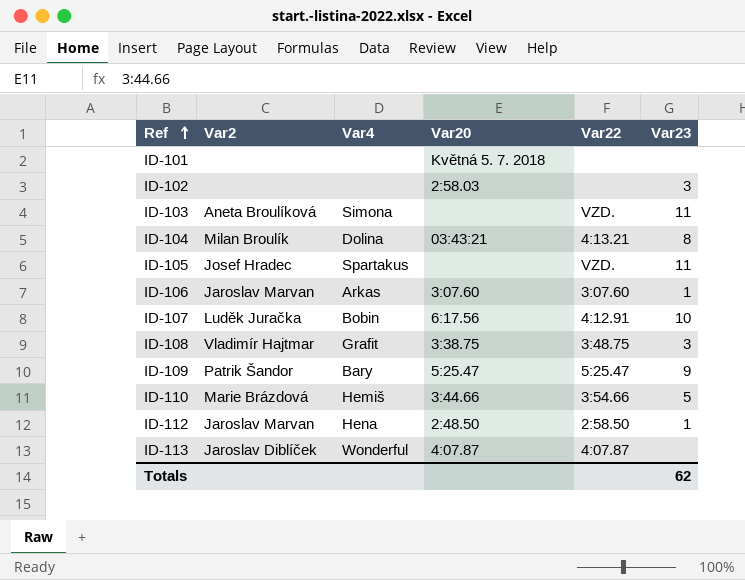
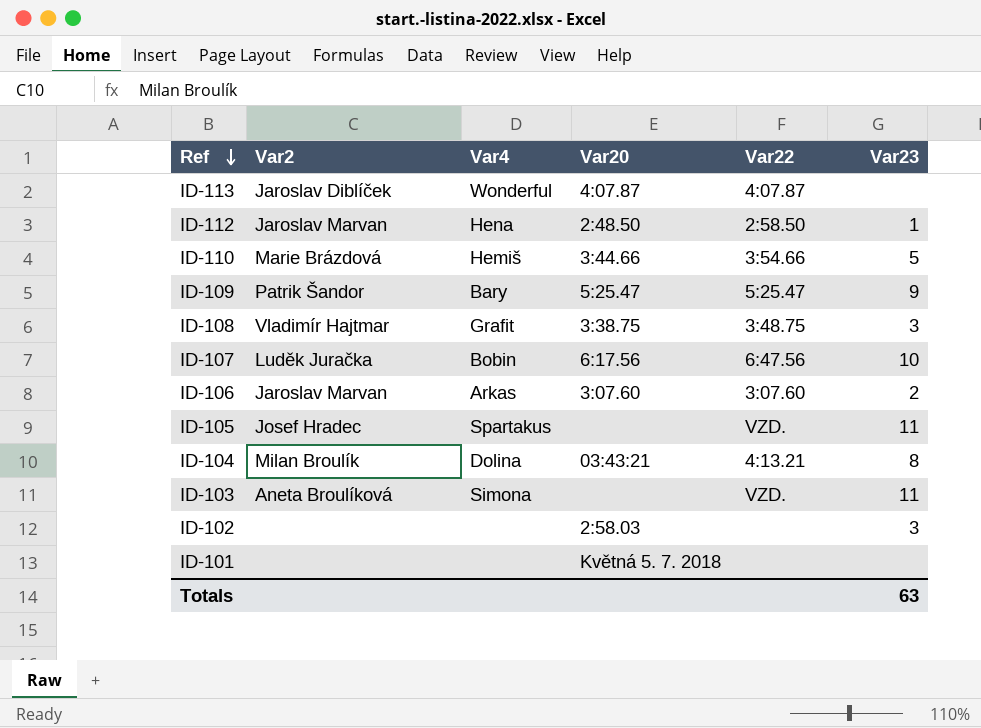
row order: Ref ascending -> Ref descending
ID-107 | Var22: 4:12.91 -> 6:47.56
ID-106 | Var23: 1 -> 2
Totals | Var23: 62 -> 63

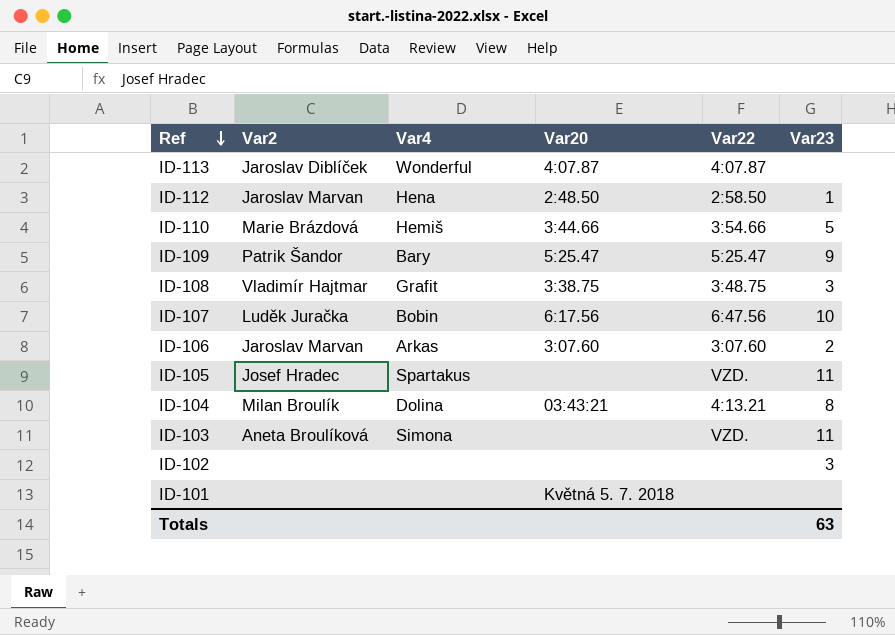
ID-102 | Var20: 2:58.03 -> none

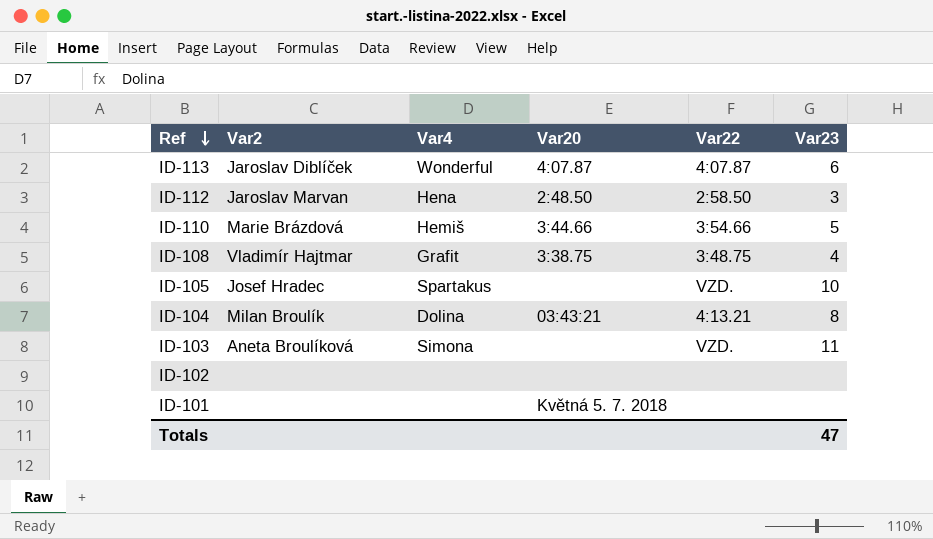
row ID-109: Patrik Šandor | Bary | 5:25.47 | 5:25.47 | 9 -> none
row ID-107: Luděk Juračka | Bobin | 6:17.56 | 6:47.56 | 10 -> none
row ID-106: Jaroslav Marvan | Arkas | 3:07.60 | 3:07.60 | 2 -> none
ID-113 | Var23: none -> 6
ID-112 | Var23: 1 -> 3
ID-108 | Var23: 3 -> 4
ID-105 | Var23: 11 -> 10
ID-102 | Var23: 3 -> none
Totals | Var23: 63 -> 47

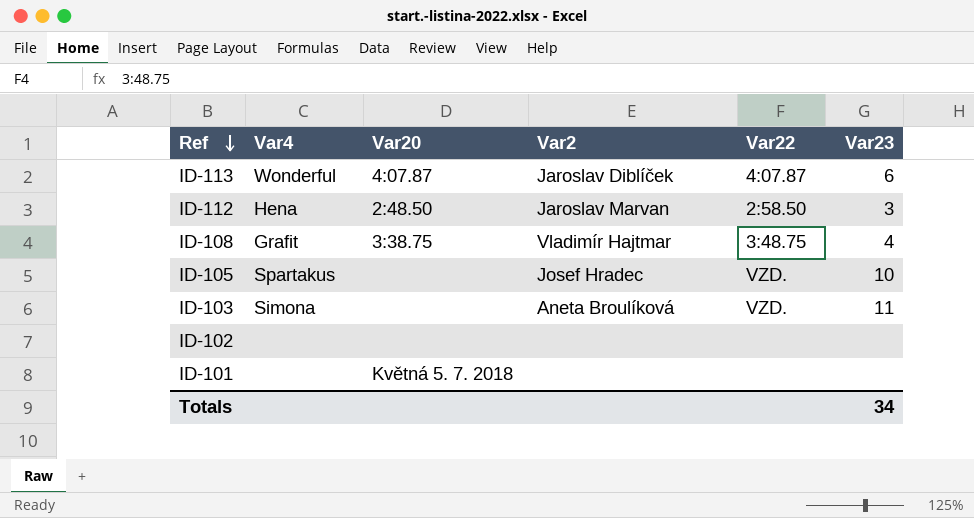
column Var2 | position: 2 -> 4
row ID-110: Marie Brázdová | Hemiš | 3:44.66 | 3:54.66 | 5 -> none
row ID-104: Milan Broulík | Dolina | 03:43:21 | 4:13.21 | 8 -> none
Totals | Var23: 47 -> 34

